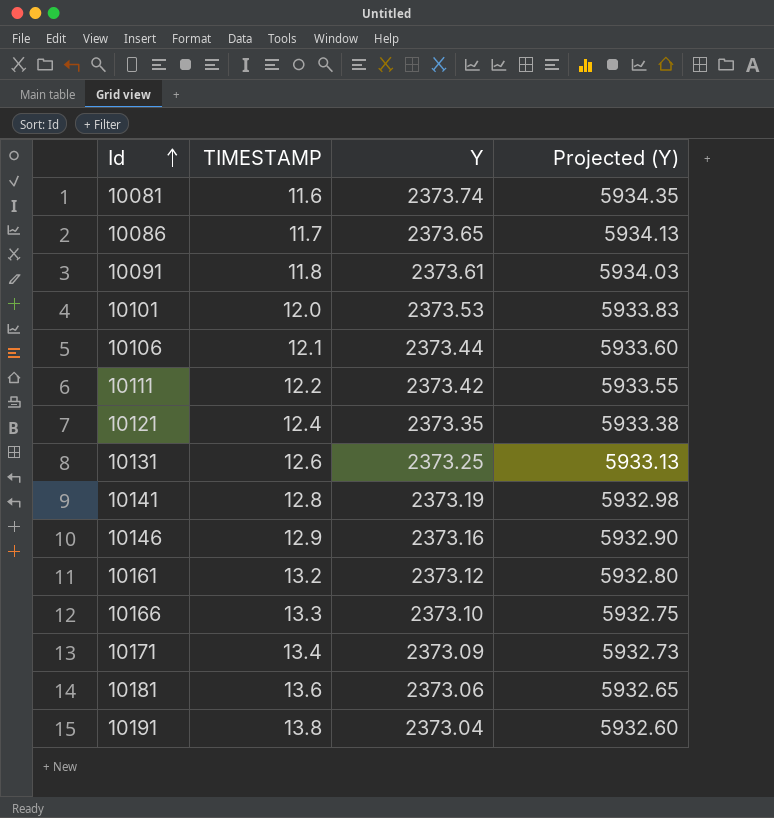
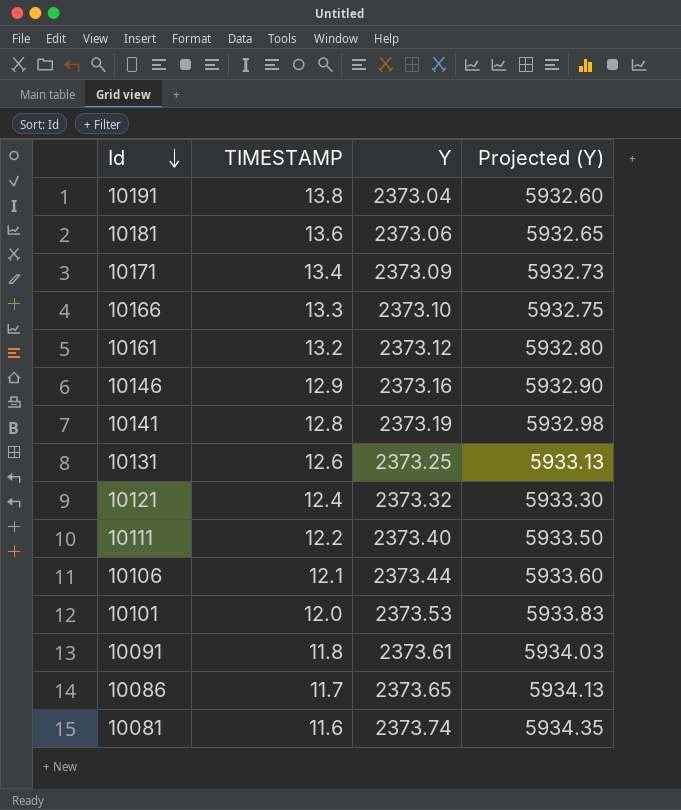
row order: Id ascending -> Id descending
10121 | Y: 2373.35 -> 2373.32
10121 | Projected (Y): 5933.38 -> 5933.30
10111 | Y: 2373.42 -> 2373.40
10111 | Projected (Y): 5933.55 -> 5933.50

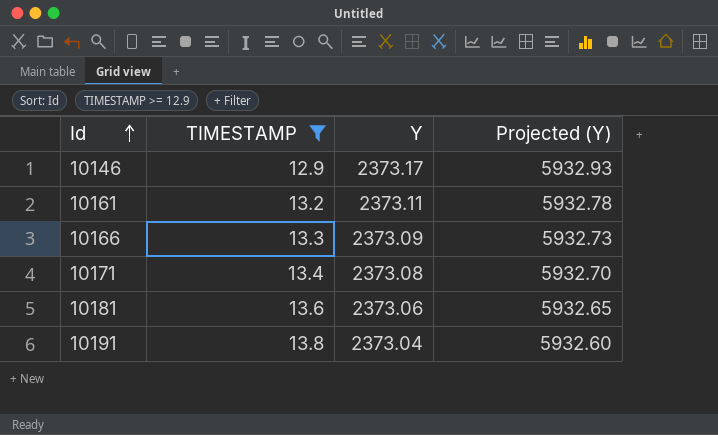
filter: none -> TIMESTAMP >= 12.9
row order: Id descending -> Id ascending
10146 | Y: 2373.16 -> 2373.17
10146 | Projected (Y): 5932.90 -> 5932.93
10161 | Y: 2373.12 -> 2373.11
10161 | Projected (Y): 5932.80 -> 5932.78
10166 | Y: 2373.10 -> 2373.09
10166 | Projected (Y): 5932.75 -> 5932.73
10171 | Y: 2373.09 -> 2373.08
10171 | Projected (Y): 5932.73 -> 5932.70

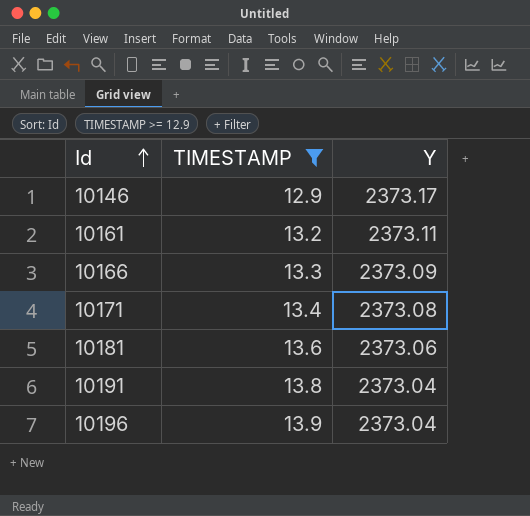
column Projected (Y) | formula: [Y] * 2.5 -> none
row 10196: none -> 13.9 | 2373.04

